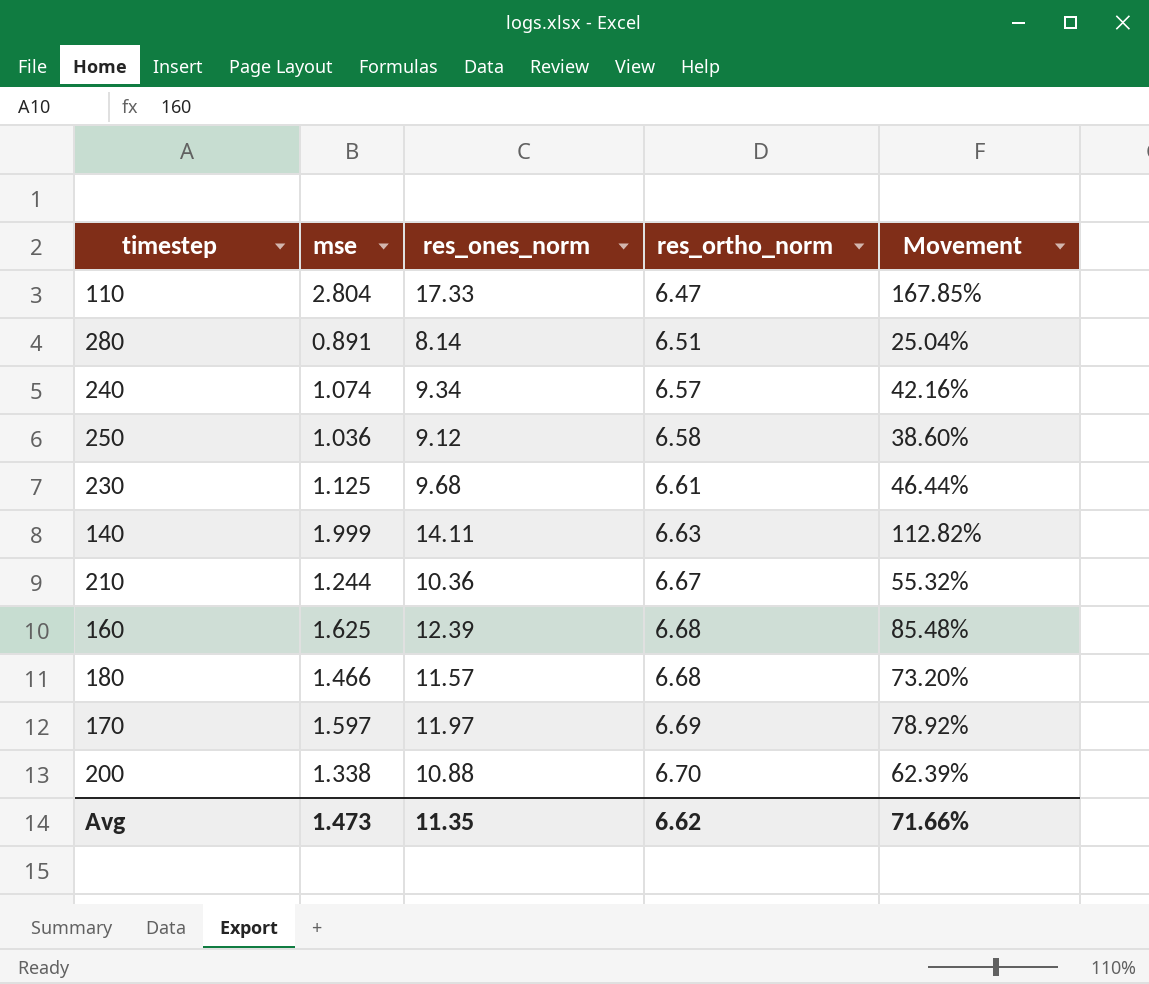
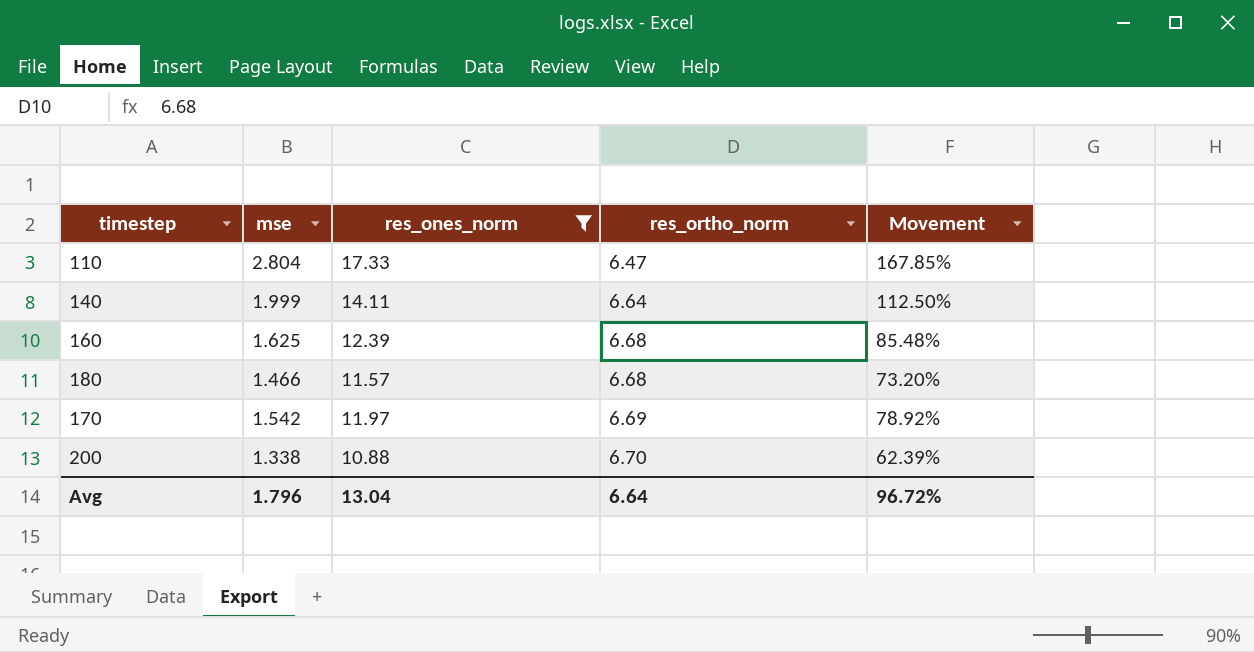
filter: none -> res_ones_norm >= 10.88
140 | res_ortho_norm: 6.63 -> 6.64
140 | Movement: 112.82% -> 112.50%
170 | mse: 1.597 -> 1.542
Avg | mse: 1.473 -> 1.796
Avg | res_ones_norm: 11.35 -> 13.04
Avg | res_ortho_norm: 6.62 -> 6.64
Avg | Movement: 71.66% -> 96.72%

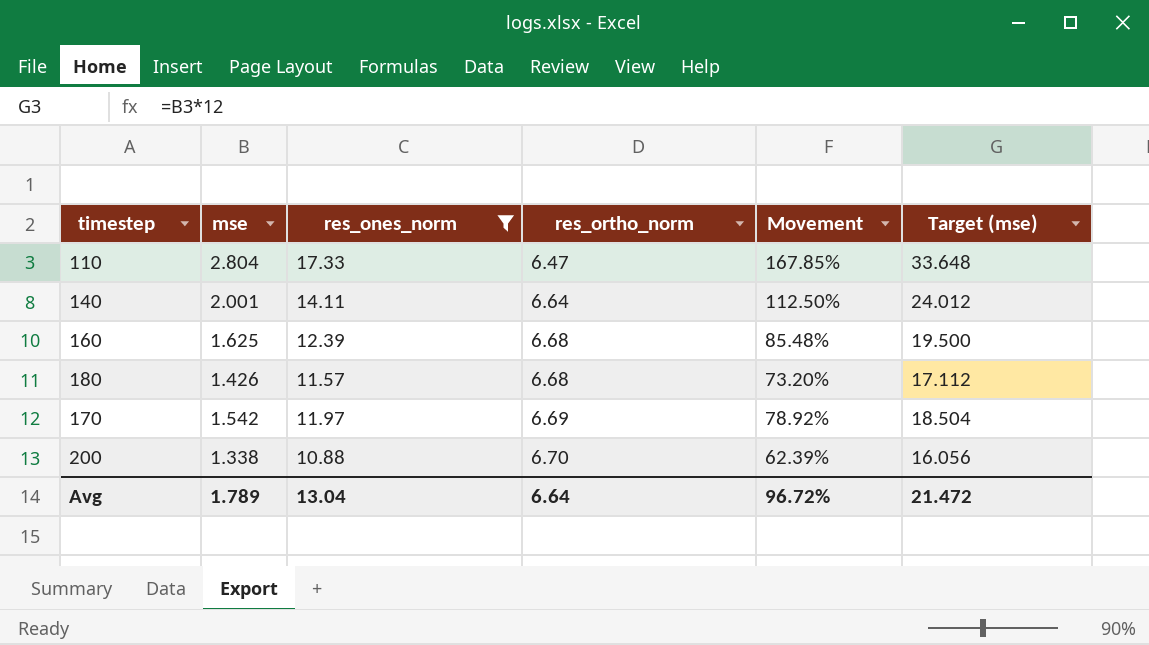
column Target (mse) | formula: none -> [mse] * 12
140 | mse: 1.999 -> 2.001
180 | mse: 1.466 -> 1.426
Avg | mse: 1.796 -> 1.789

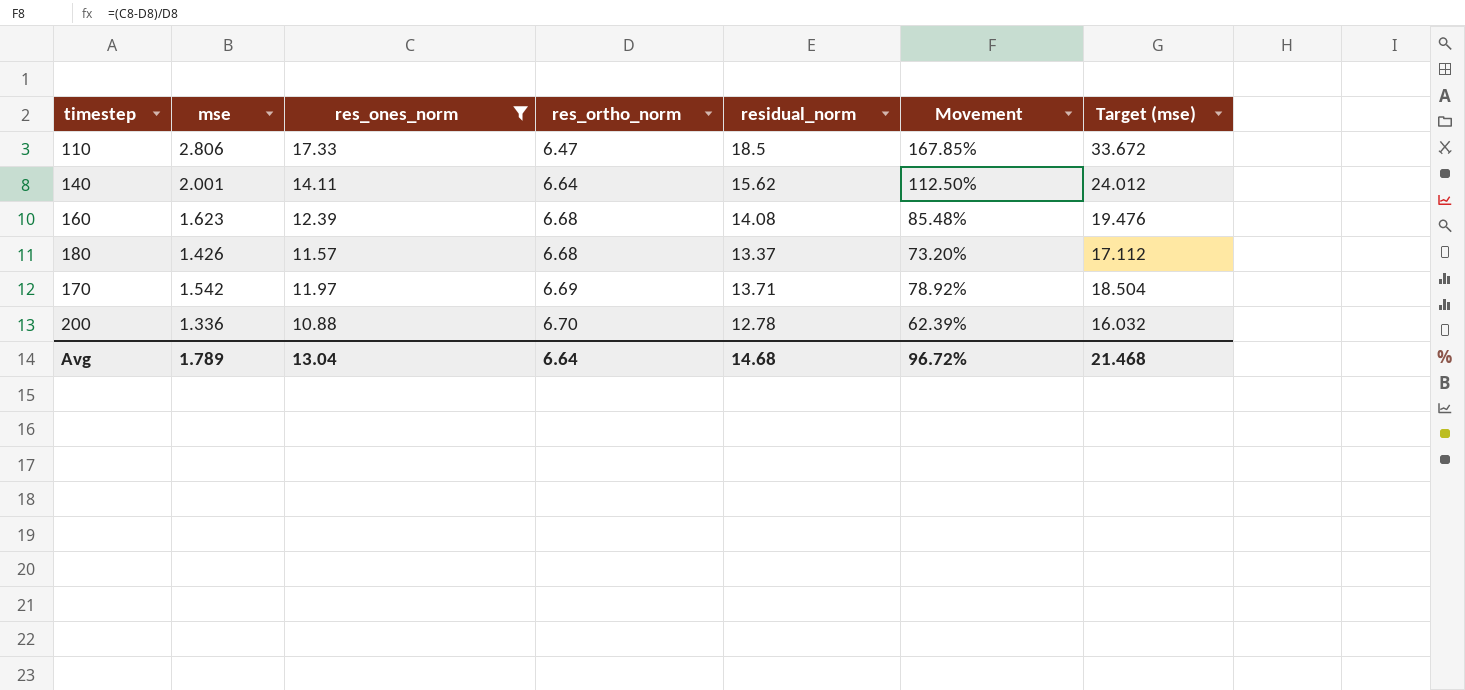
column residual_norm | position: none -> 5
110 | mse: 2.804 -> 2.806
110 | Target (mse): 33.648 -> 33.672
160 | mse: 1.625 -> 1.623
160 | Target (mse): 19.500 -> 19.476
200 | mse: 1.338 -> 1.336
200 | Target (mse): 16.056 -> 16.032
Avg | Target (mse): 21.472 -> 21.468

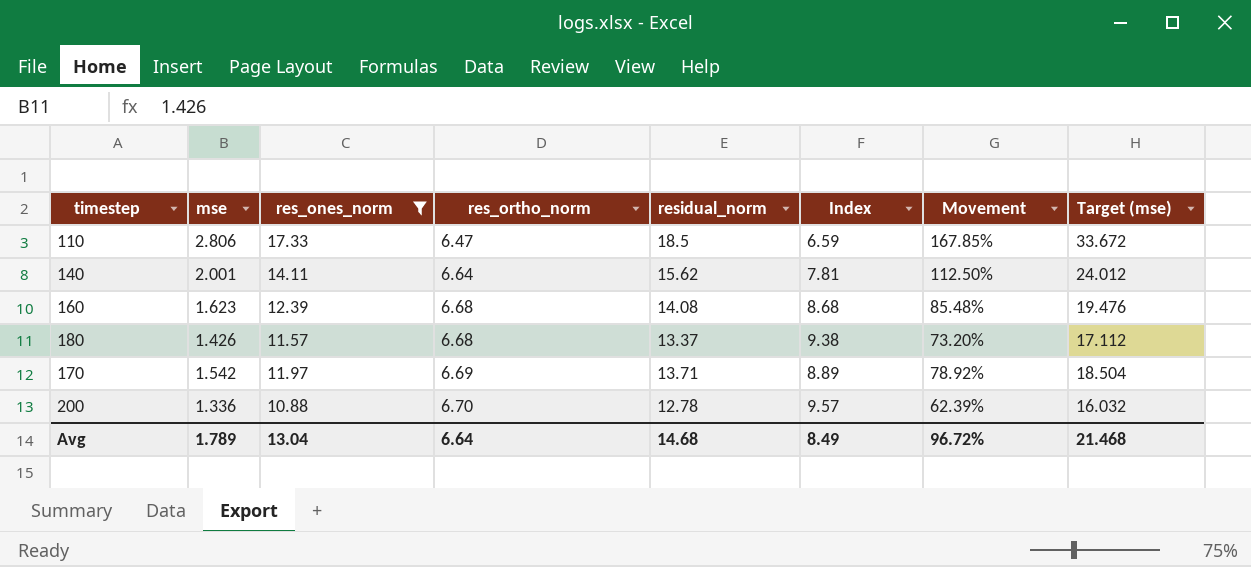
column Index | formula: none -> [residual_norm] / [mse]

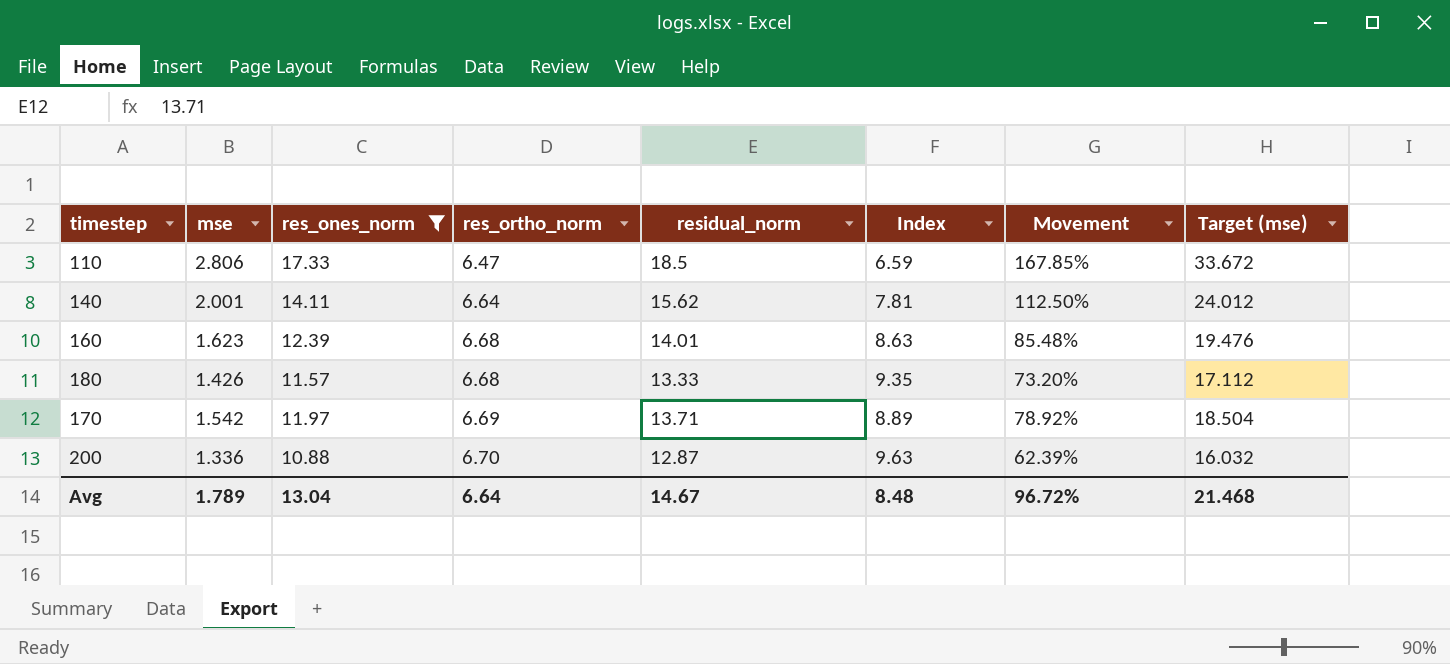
160 | residual_norm: 14.08 -> 14.01
160 | Index: 8.68 -> 8.63
180 | residual_norm: 13.37 -> 13.33
180 | Index: 9.38 -> 9.35
200 | residual_norm: 12.78 -> 12.87
200 | Index: 9.57 -> 9.63
Avg | residual_norm: 14.68 -> 14.67
Avg | Index: 8.49 -> 8.48

